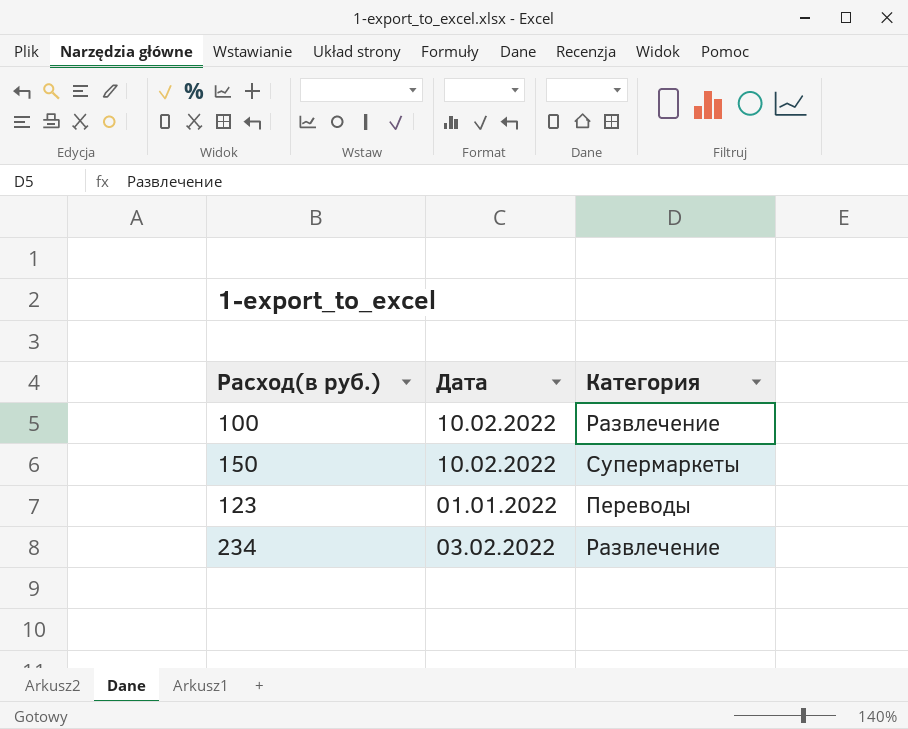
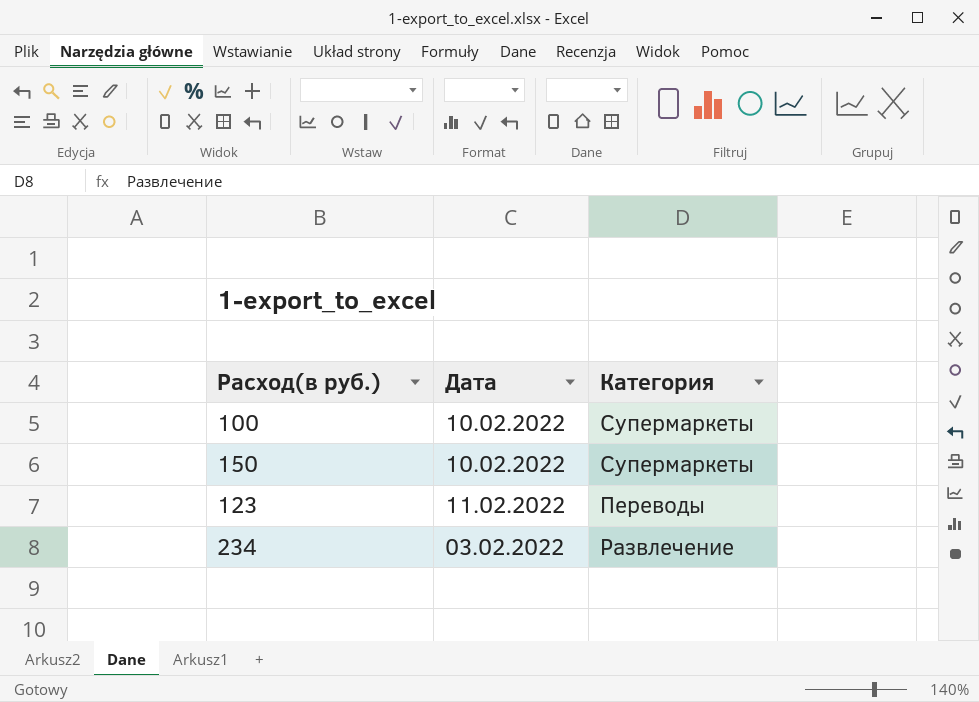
100 | Категория: Развлечение -> Супермаркеты
123 | Дата: 01.01.2022 -> 11.02.2022

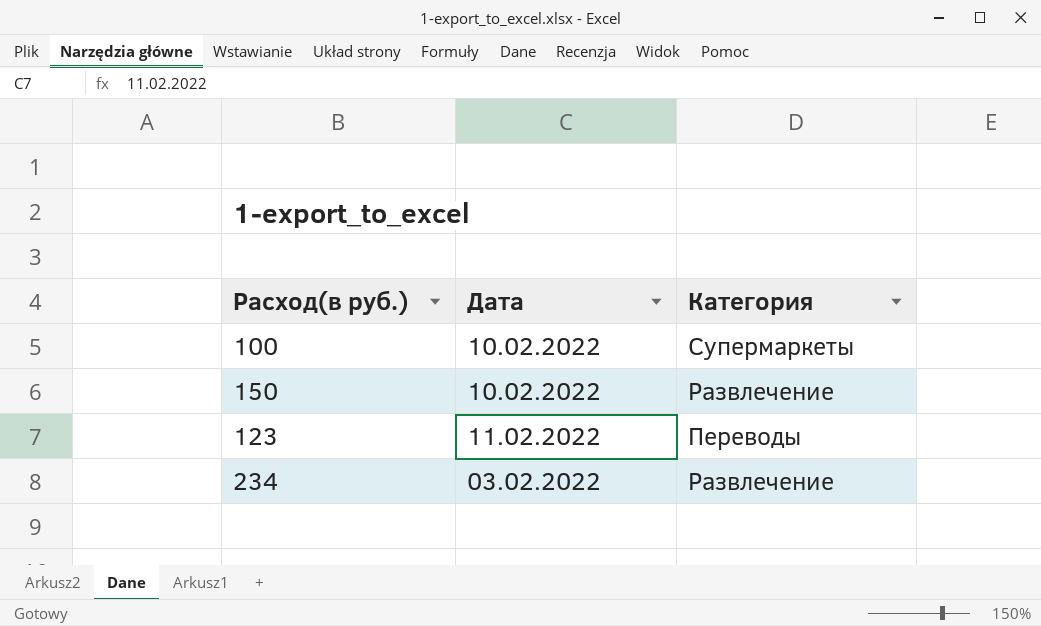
150 | Категория: Супермаркеты -> Развлечение

